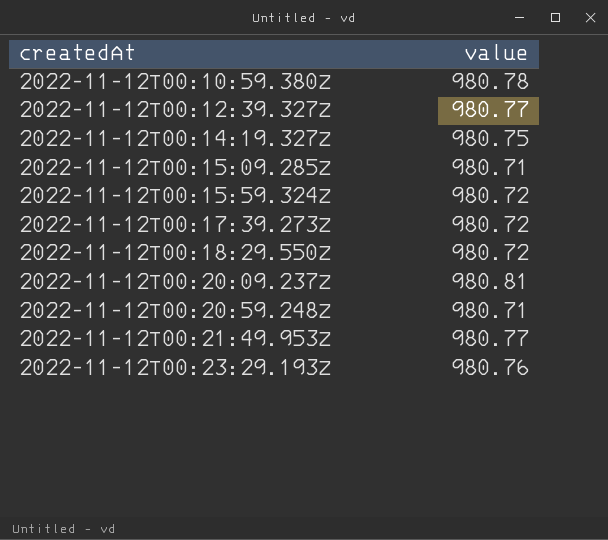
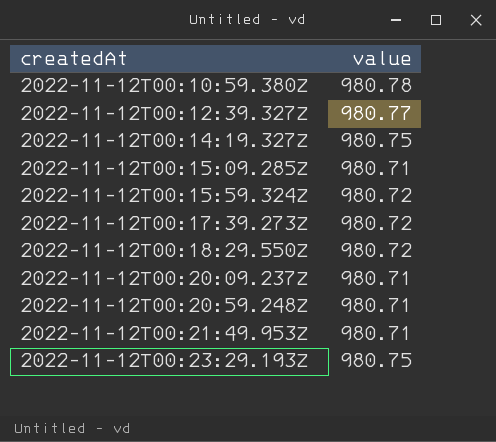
2022-11-12T00:20:09.237Z | value: 980.81 -> 980.71
2022-11-12T00:21:49.953Z | value: 980.77 -> 980.71
2022-11-12T00:23:29.193Z | value: 980.76 -> 980.75

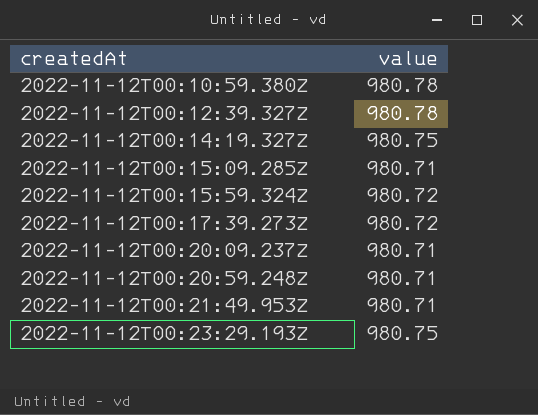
row 2022-11-12T00:18:29.550Z: 980.72 -> none
2022-11-12T00:12:39.327Z | value: 980.77 -> 980.78

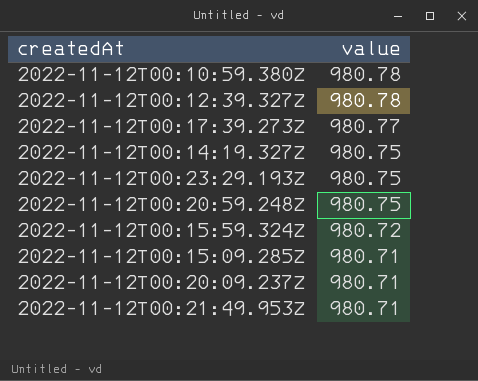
row order: createdAt ascending -> value descending
2022-11-12T00:17:39.273Z | value: 980.72 -> 980.77
2022-11-12T00:20:59.248Z | value: 980.71 -> 980.75

